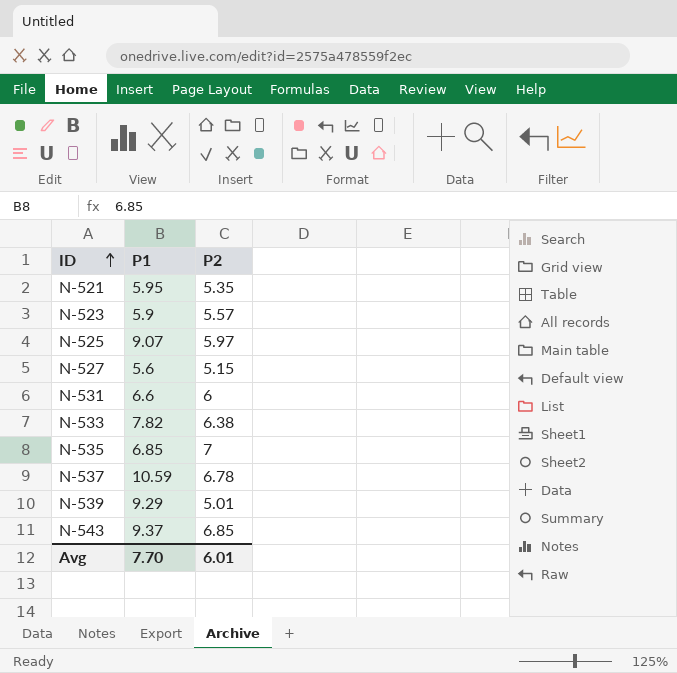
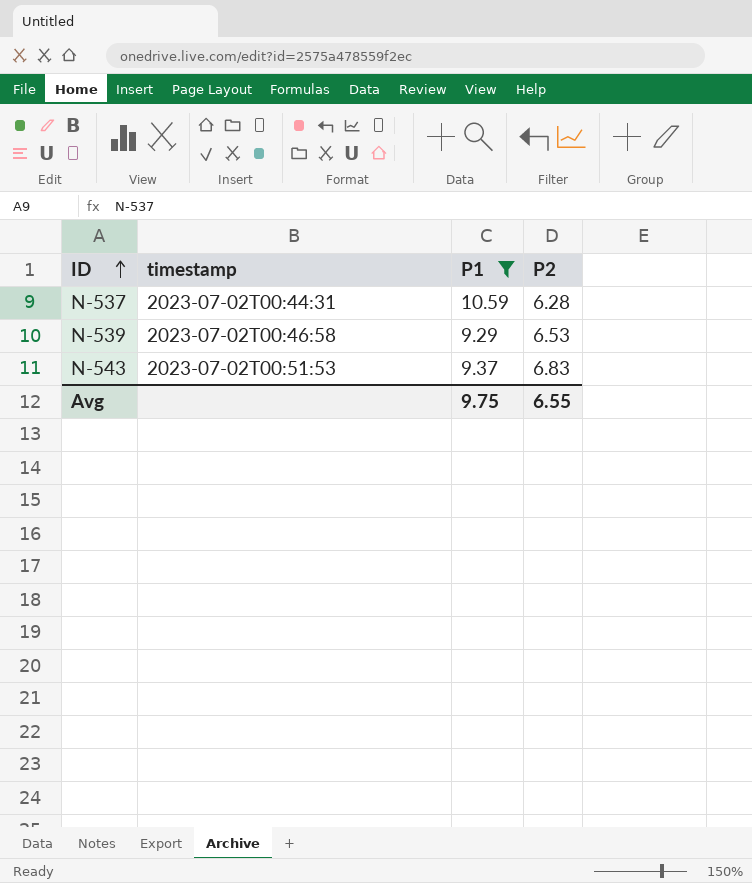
filter: none -> P1 >= 9.29
column timestamp | position: none -> 2
N-537 | P2: 6.78 -> 6.28
N-539 | P2: 5.01 -> 6.53
N-543 | P2: 6.85 -> 6.83
Avg | P1: 7.70 -> 9.75
Avg | P2: 6.01 -> 6.55

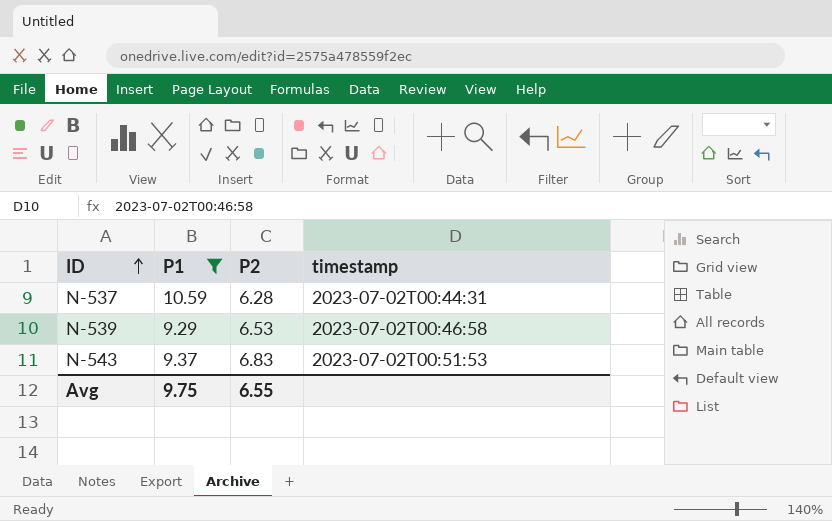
column timestamp | position: 2 -> 4

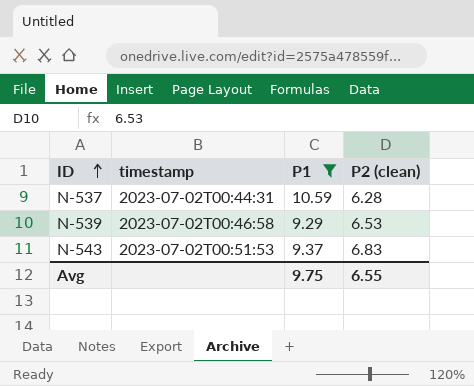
column timestamp | position: 4 -> 2
column name: P2 -> P2 (clean)

